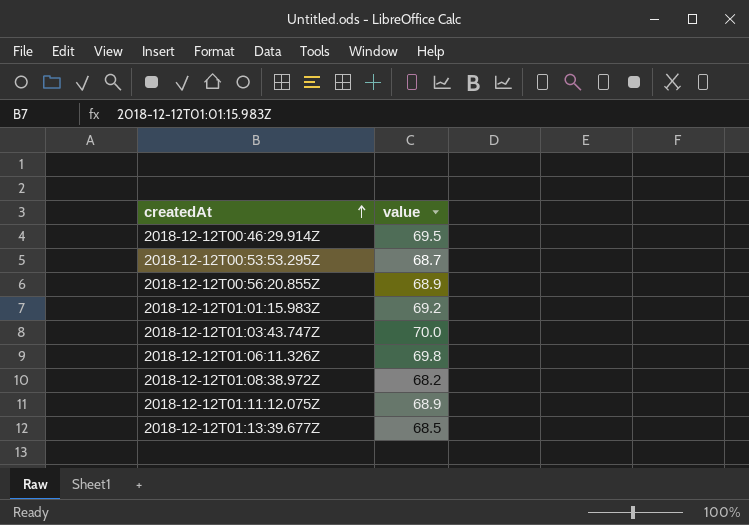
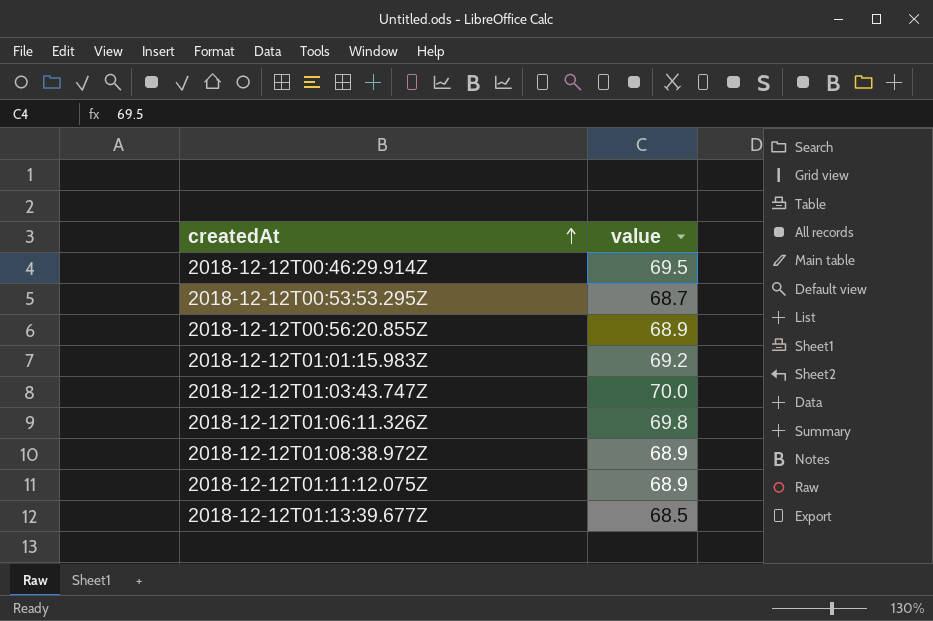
2018-12-12T01:08:38.972Z | value: 68.2 -> 68.9

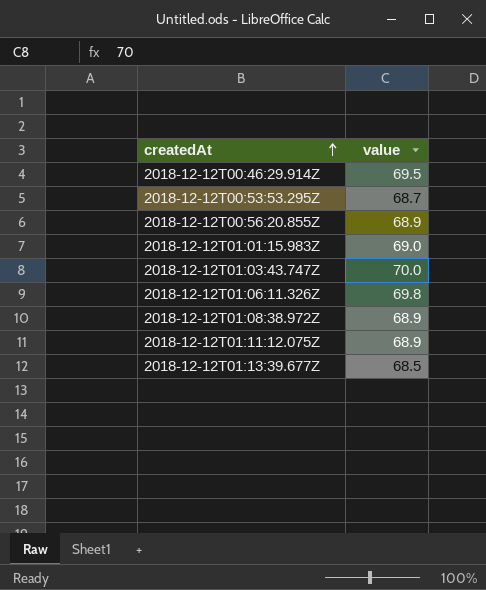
2018-12-12T01:01:15.983Z | value: 69.2 -> 69.0

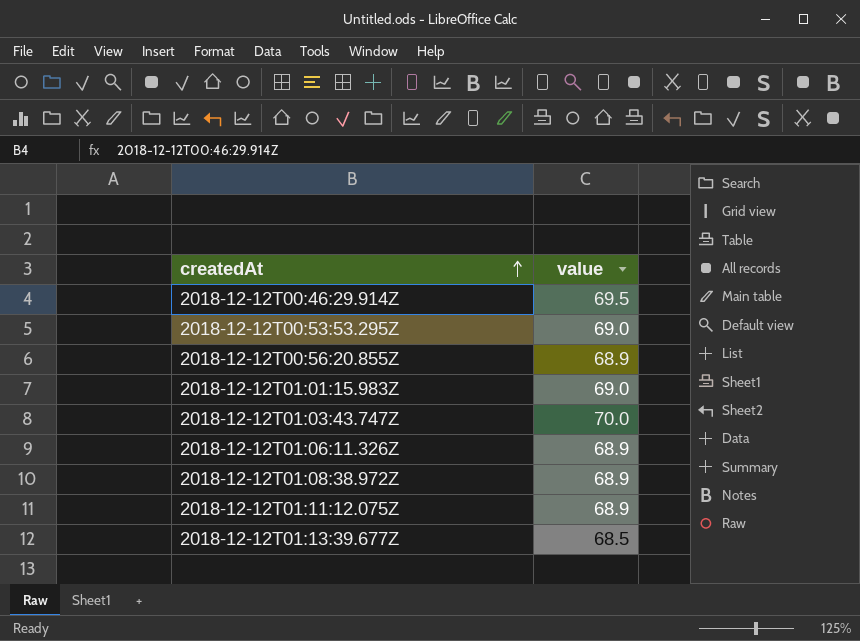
2018-12-12T00:53:53.295Z | value: 68.7 -> 69.0
2018-12-12T01:06:11.326Z | value: 69.8 -> 68.9

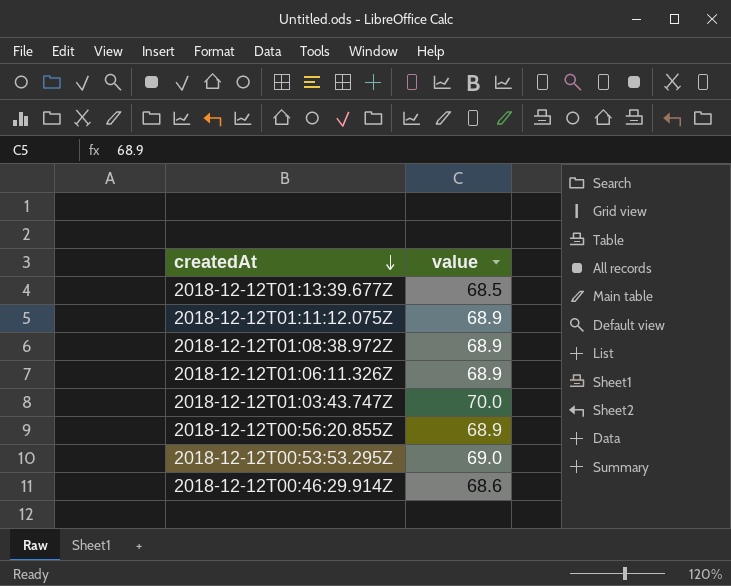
row order: createdAt ascending -> createdAt descending
row 2018-12-12T01:01:15.983Z: 69.0 -> none
2018-12-12T00:46:29.914Z | value: 69.5 -> 68.6

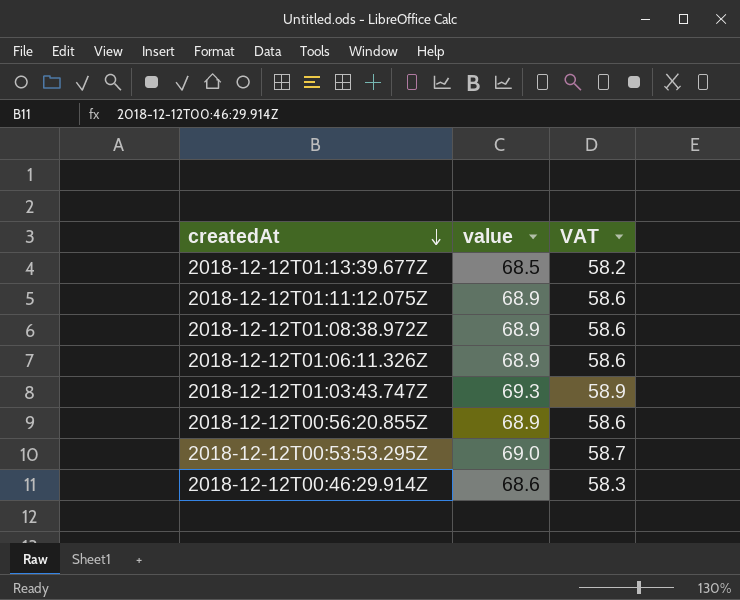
column VAT | formula: none -> [value] * 0.85
2018-12-12T01:03:43.747Z | value: 70.0 -> 69.3

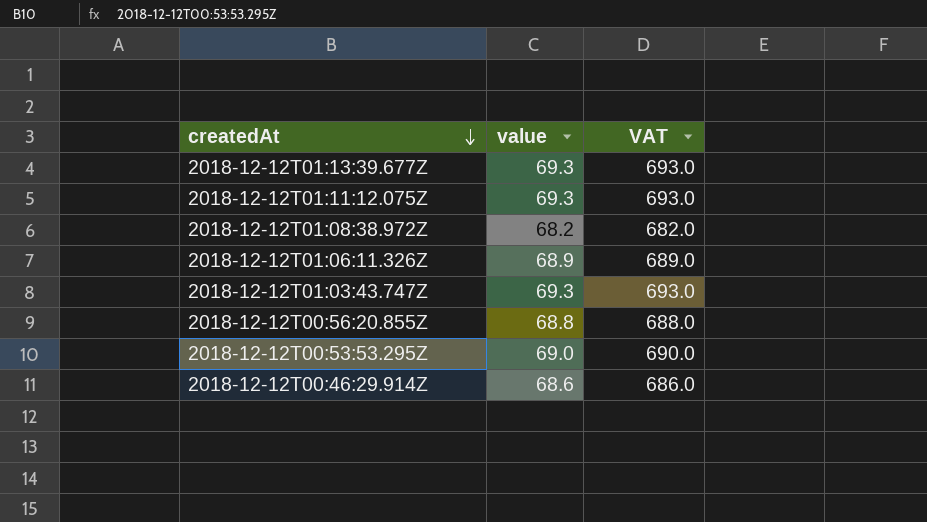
column VAT | formula: [value] * 0.85 -> [value] * 10
2018-12-12T01:13:39.677Z | value: 68.5 -> 69.3
2018-12-12T01:11:12.075Z | value: 68.9 -> 69.3
2018-12-12T01:08:38.972Z | value: 68.9 -> 68.2
2018-12-12T00:56:20.855Z | value: 68.9 -> 68.8

